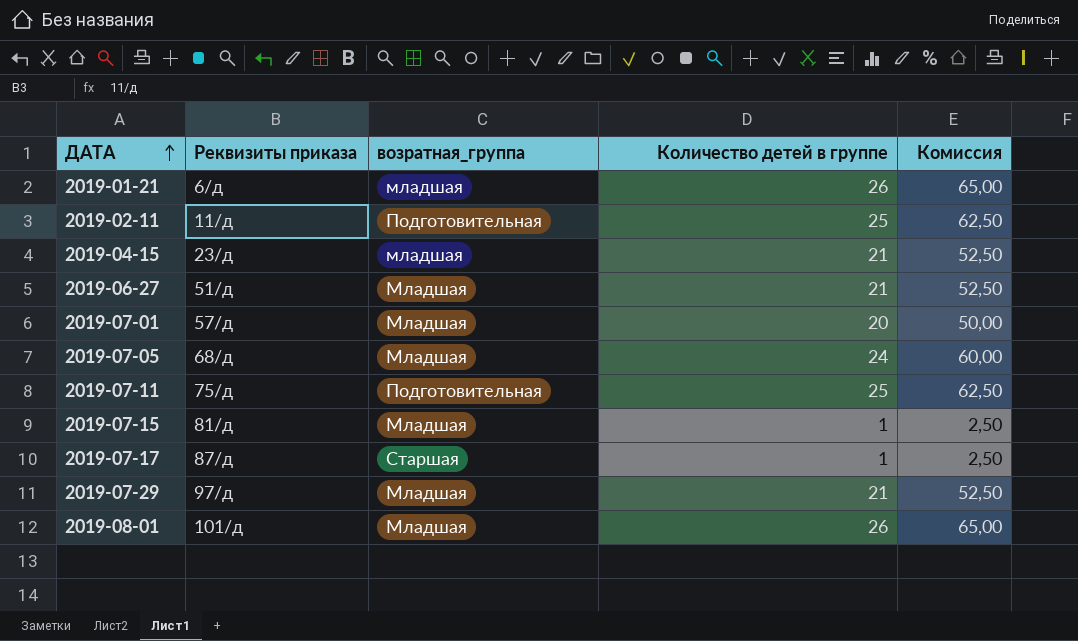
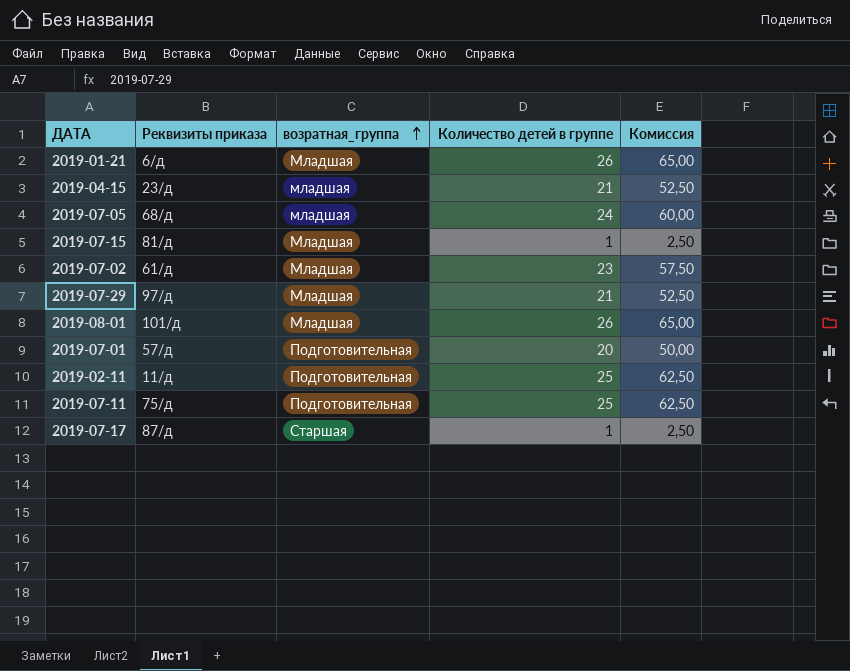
row order: ДАТА ascending -> возратная_группа ascending
row 2019-06-27: 51/д | Младшая | 21 | 52,50 -> none
2019-01-21 | возратная_группа: младшая -> Младшая
2019-07-05 | возратная_группа: Младшая -> младшая
row 2019-07-02: none -> 61/д | Младшая | 23 | 57,50
2019-07-01 | возратная_группа: Младшая -> Подготовительная

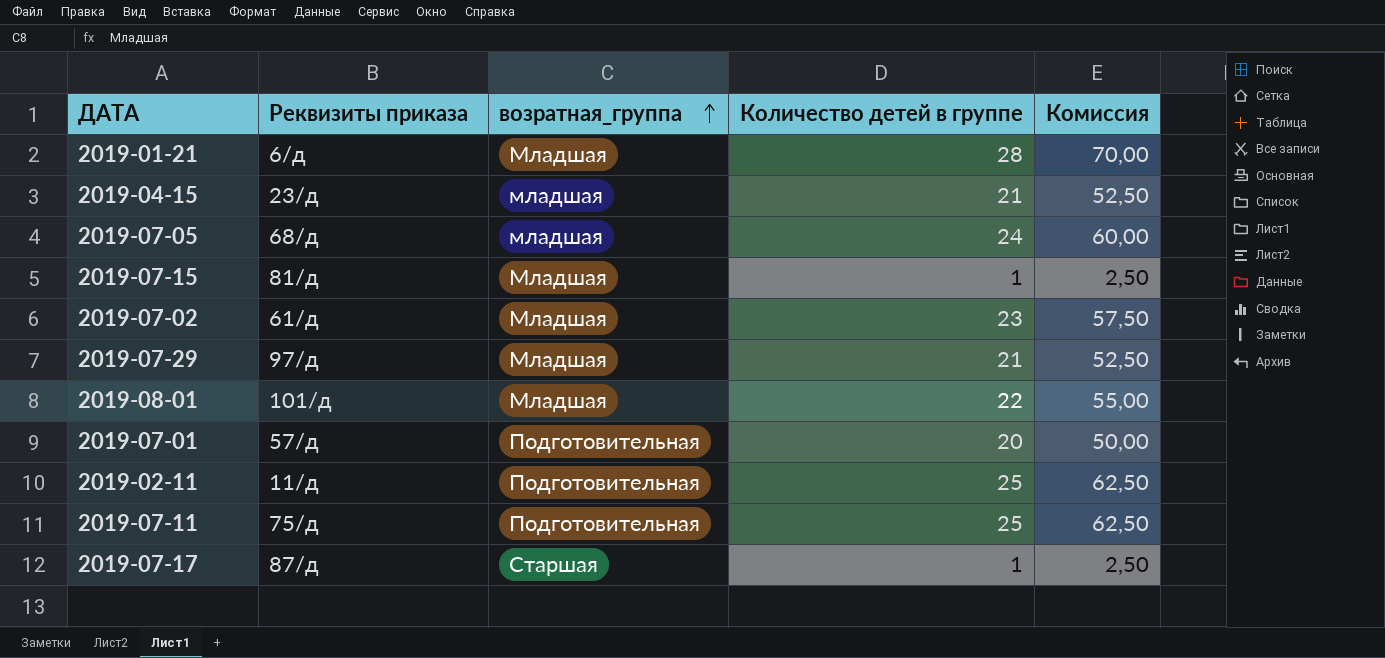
2019-01-21 | Количество детей в группе: 26 -> 28
2019-01-21 | Комиссия: 65,00 -> 70,00
2019-08-01 | Количество детей в группе: 26 -> 22
2019-08-01 | Комиссия: 65,00 -> 55,00

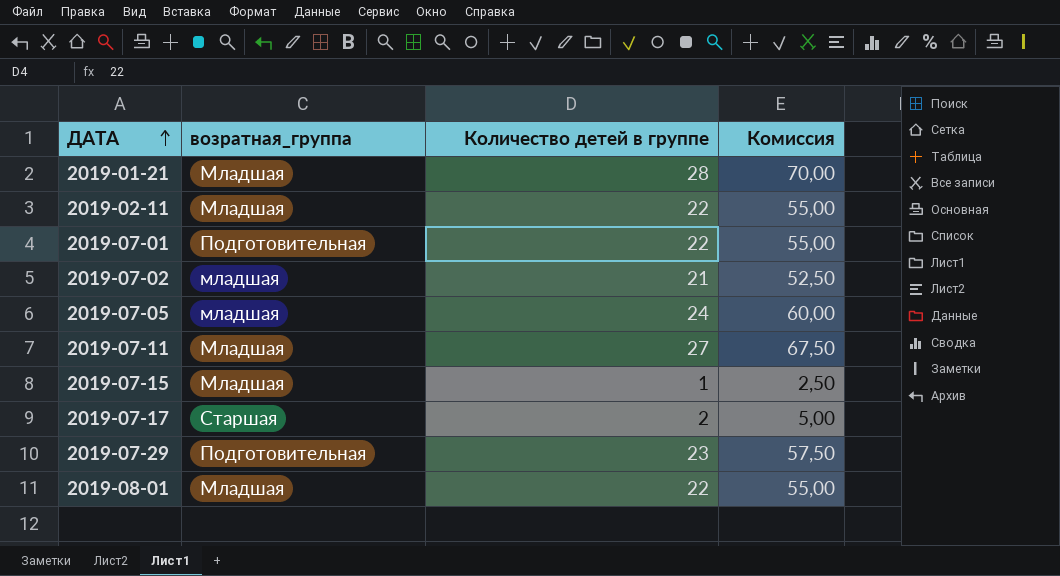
row order: возратная_группа ascending -> ДАТА ascending
column Реквизиты приказа | position: 2 -> none
row 2019-04-15: 23/д | младшая | 21 | 52,50 -> none
2019-02-11 | возратная_группа: Подготовительная -> Младшая
2019-02-11 | Количество детей в группе: 25 -> 22
2019-02-11 | Комиссия: 62,50 -> 55,00
2019-07-01 | Количество детей в группе: 20 -> 22
2019-07-01 | Комиссия: 50,00 -> 55,00
2019-07-02 | возратная_группа: Младшая -> младшая
2019-07-02 | Количество детей в группе: 23 -> 21
2019-07-02 | Комиссия: 57,50 -> 52,50
2019-07-11 | возратная_группа: Подготовительная -> Младшая
2019-07-11 | Количество детей в группе: 25 -> 27
2019-07-11 | Комиссия: 62,50 -> 67,50
2019-07-17 | Количество детей в группе: 1 -> 2
2019-07-17 | Комиссия: 2,50 -> 5,00
2019-07-29 | возратная_группа: Младшая -> Подготовительная
2019-07-29 | Количество детей в группе: 21 -> 23
2019-07-29 | Комиссия: 52,50 -> 57,50

